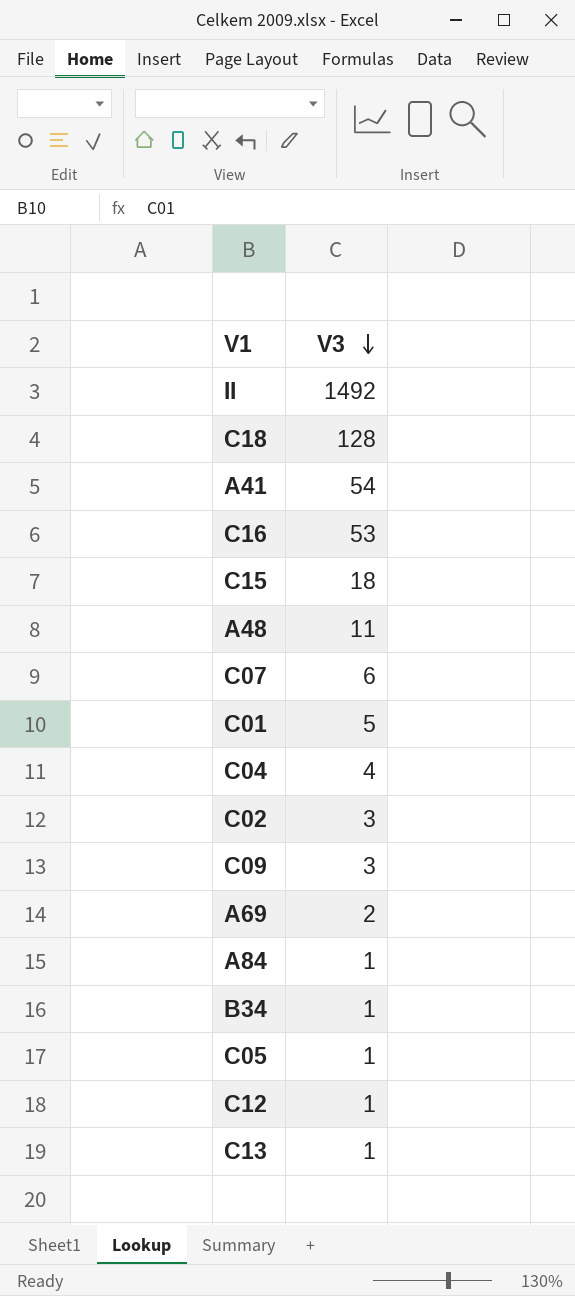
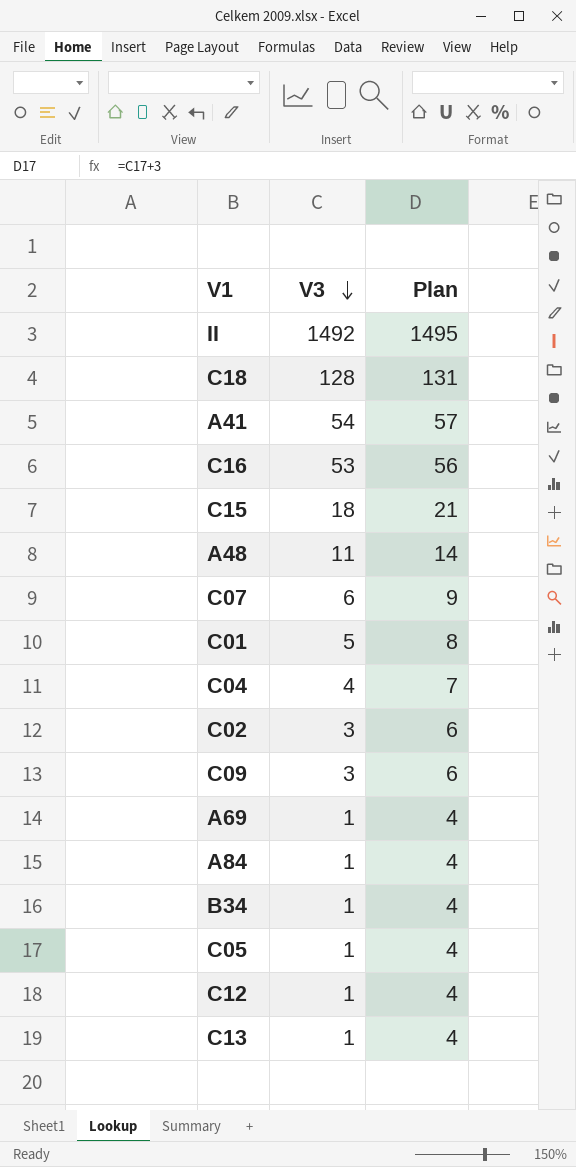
column Plan | formula: none -> [V3] + 3
A69 | V3: 2 -> 1

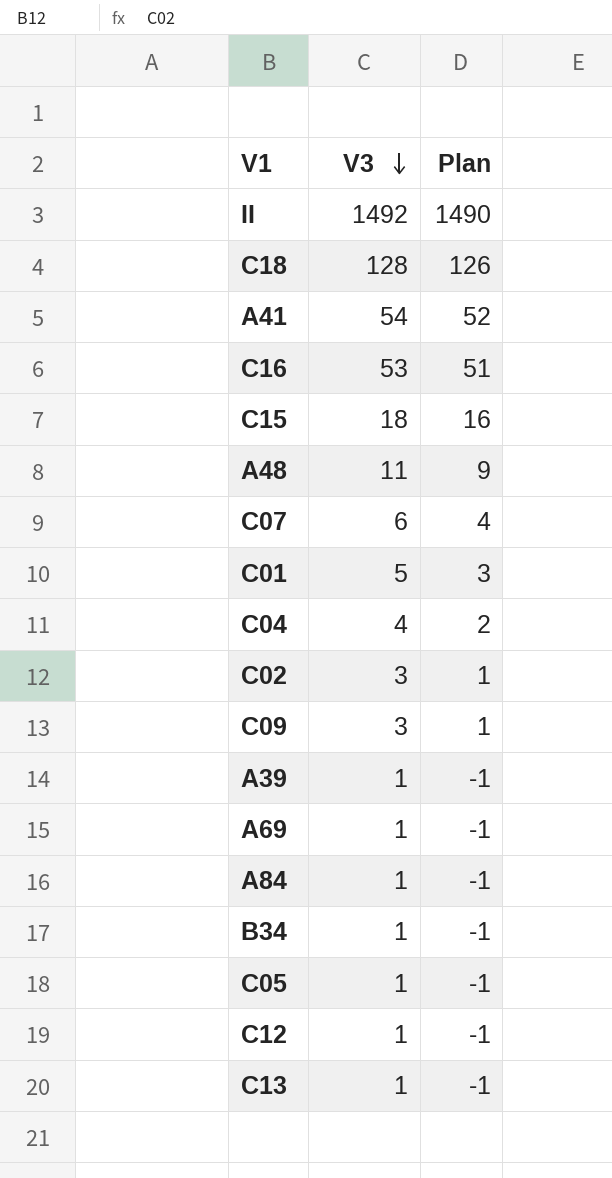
column Plan | formula: [V3] + 3 -> [V3] - 2
row A39: none -> 1 | -1

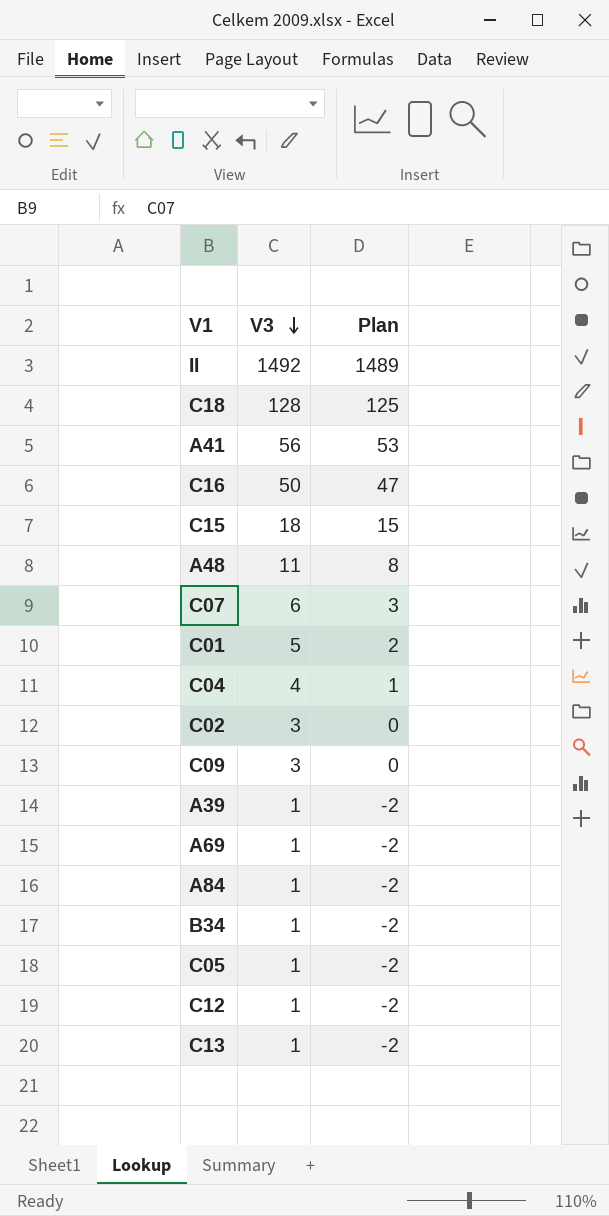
column Plan | formula: [V3] - 2 -> [V3] - 3
A41 | V3: 54 -> 56
C16 | V3: 53 -> 50

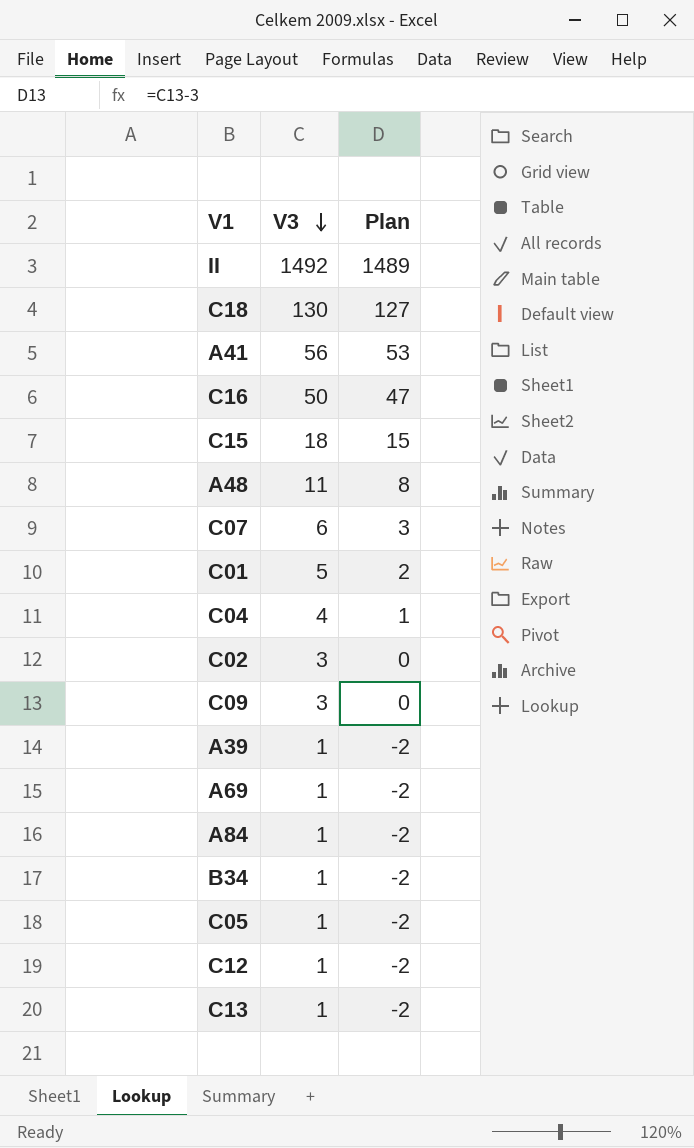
C18 | V3: 128 -> 130
C18 | Plan: 125 -> 127

